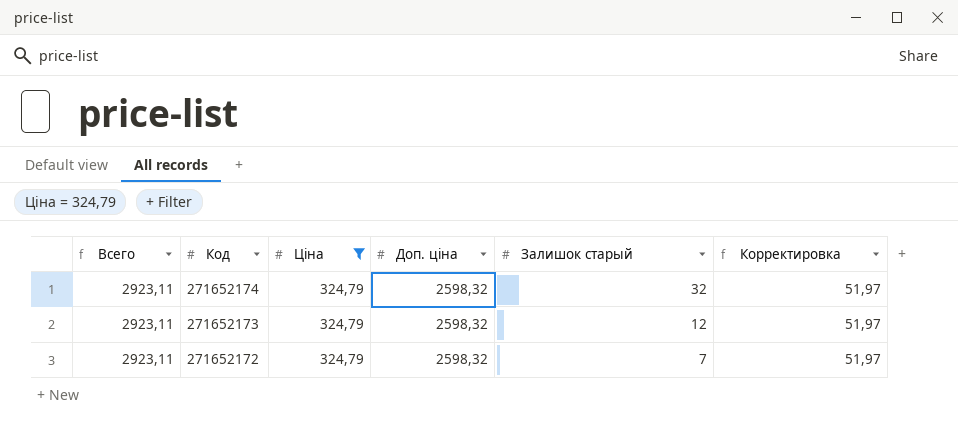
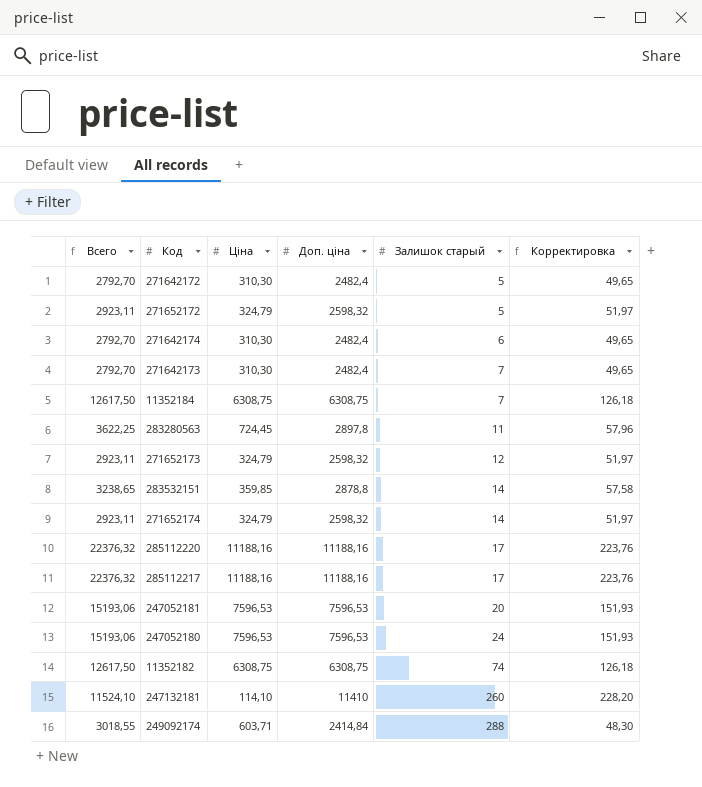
filter: Ціна = 324,79 -> none
row order: Код descending -> Залишок старый ascending
271652172 | Залишок старый: 7 -> 5
271652174 | Залишок старый: 32 -> 14

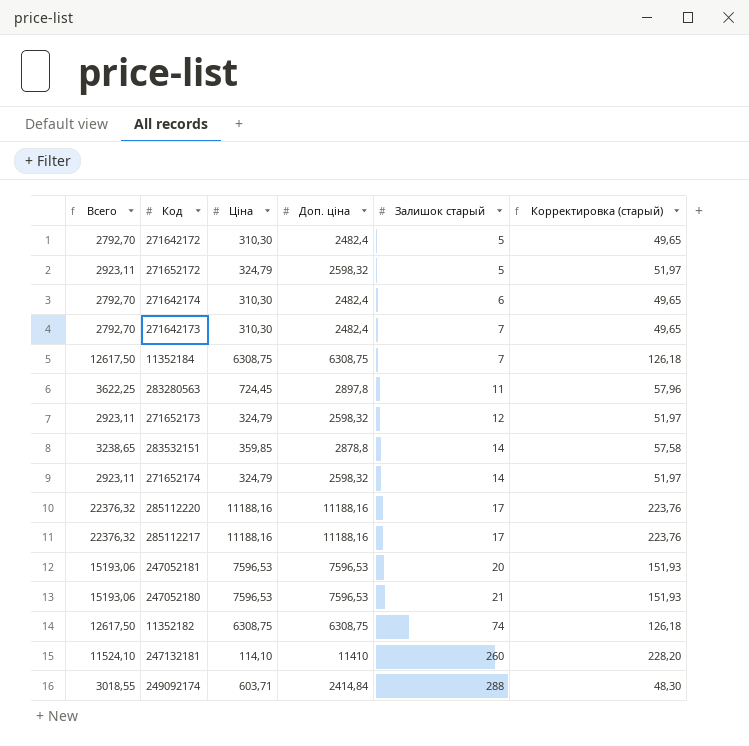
column name: Корректировка -> Корректировка (старый)
247052180 | Залишок старый: 24 -> 21

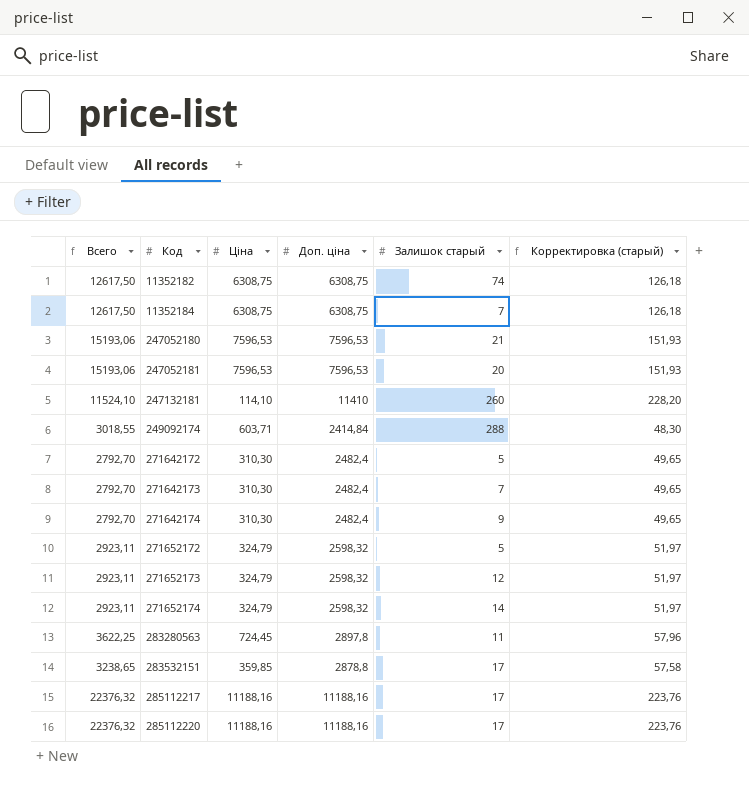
row order: Залишок старый ascending -> Код ascending
271642174 | Залишок старый: 6 -> 9
283532151 | Залишок старый: 14 -> 17

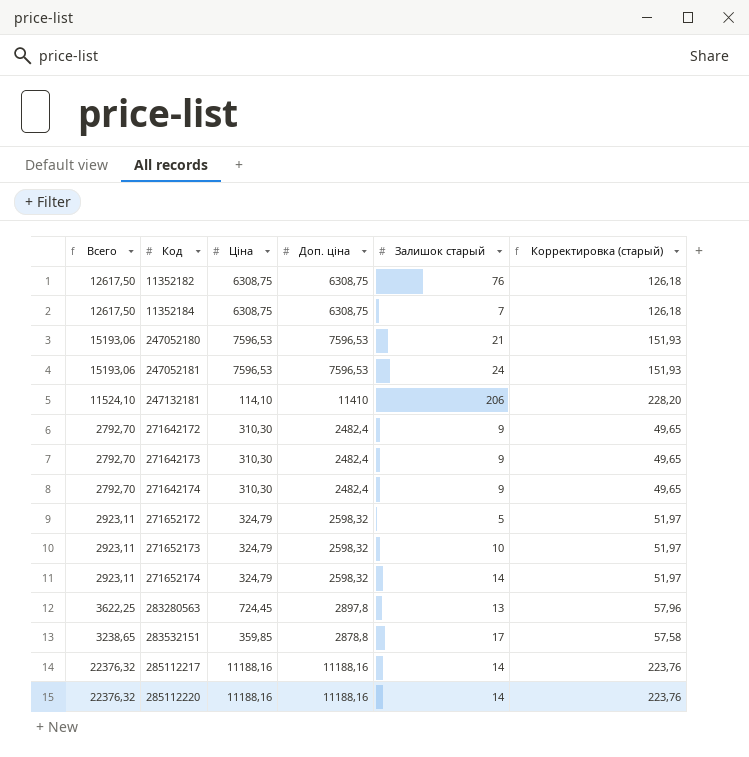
row 249092174: 3018,55 | 603,71 | 2414,84 | 288 | 48,30 -> none
11352182 | Залишок старый: 74 -> 76
247052181 | Залишок старый: 20 -> 24
247132181 | Залишок старый: 260 -> 206
271642172 | Залишок старый: 5 -> 9
271642173 | Залишок старый: 7 -> 9
271652173 | Залишок старый: 12 -> 10
283280563 | Залишок старый: 11 -> 13
285112217 | Залишок старый: 17 -> 14
285112220 | Залишок старый: 17 -> 14

